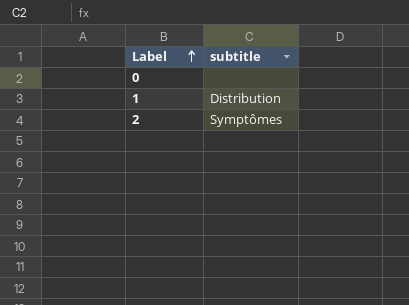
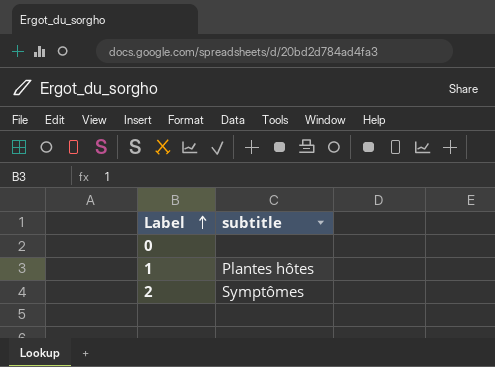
1 | subtitle: Distribution -> Plantes hôtes

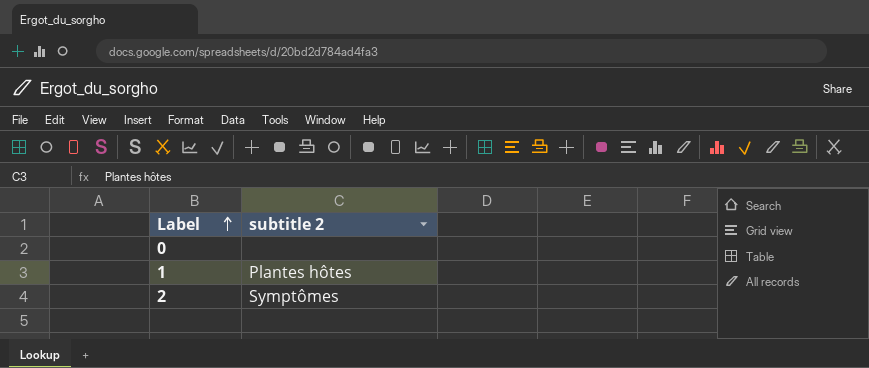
column name: subtitle -> subtitle 2

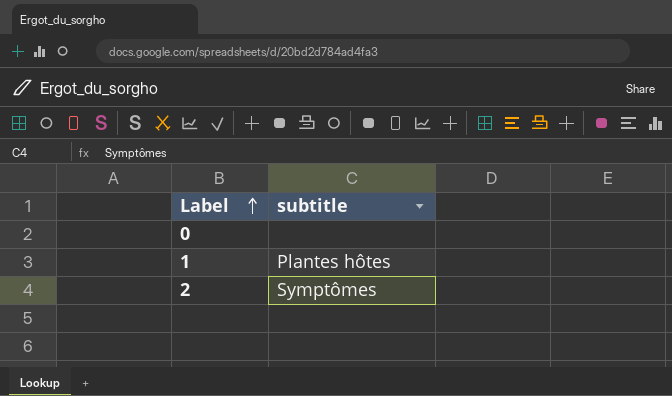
column name: subtitle 2 -> subtitle

